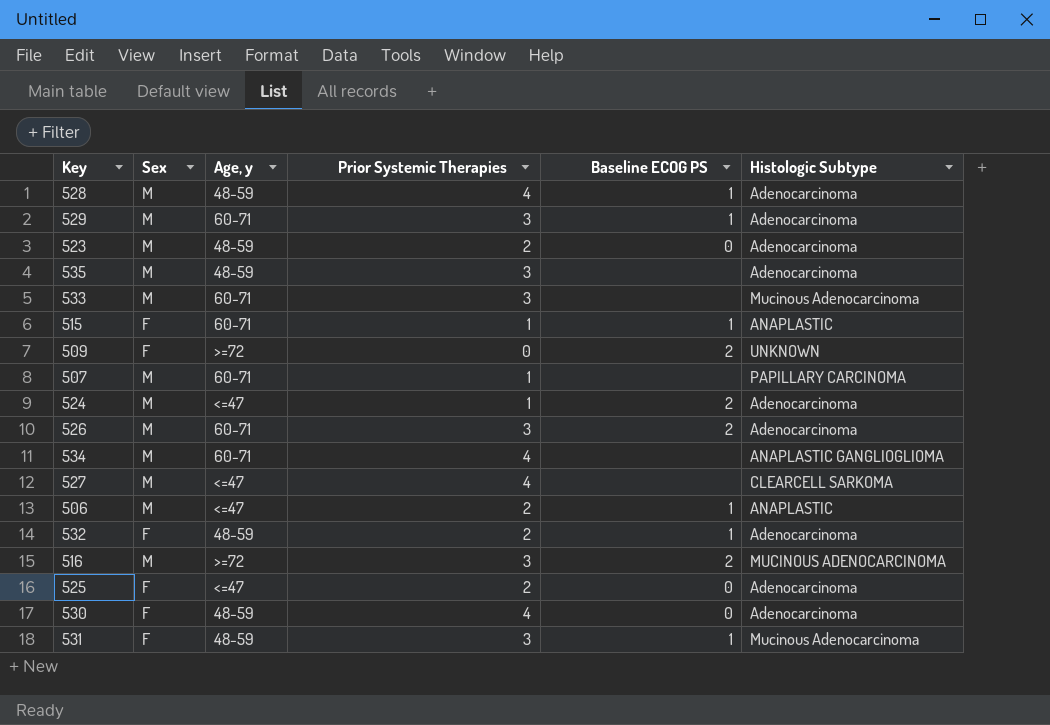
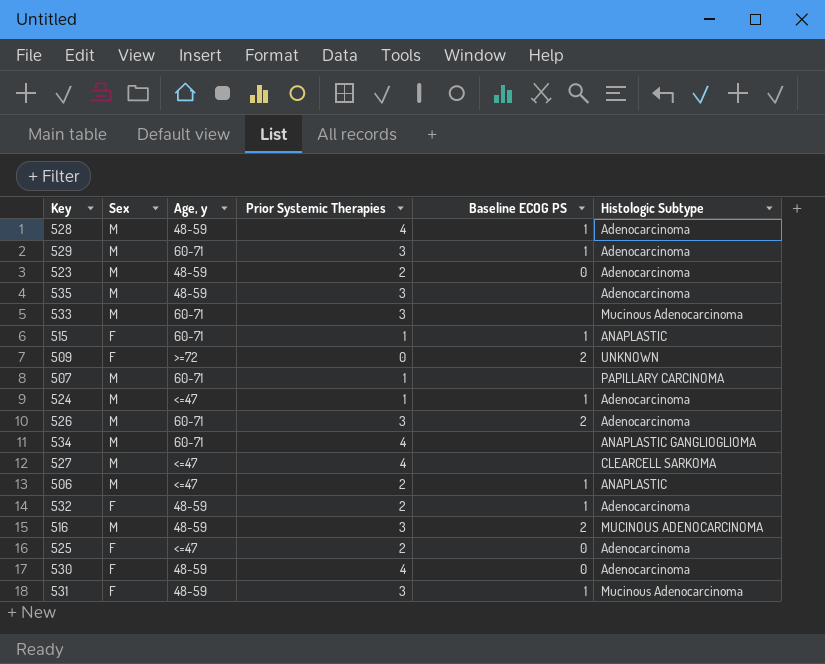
524 | Baseline ECOG PS: 2 -> 1
516 | Age, y: >=72 -> 48-59

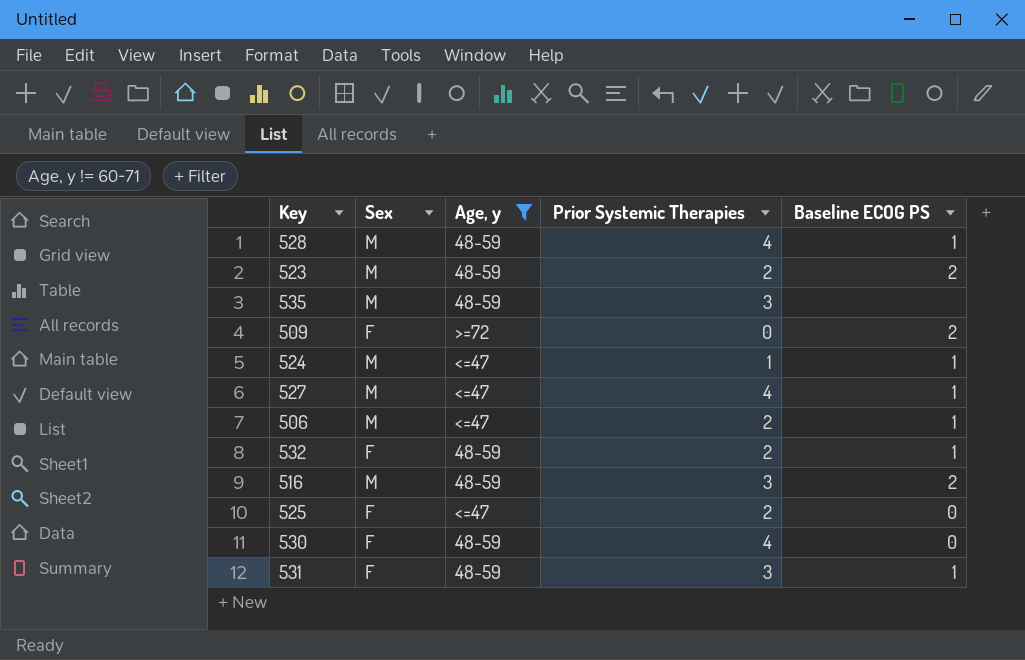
filter: none -> Age, y != 60-71
column Histologic Subtype | position: 6 -> none
523 | Baseline ECOG PS: 0 -> 2
527 | Baseline ECOG PS: none -> 1

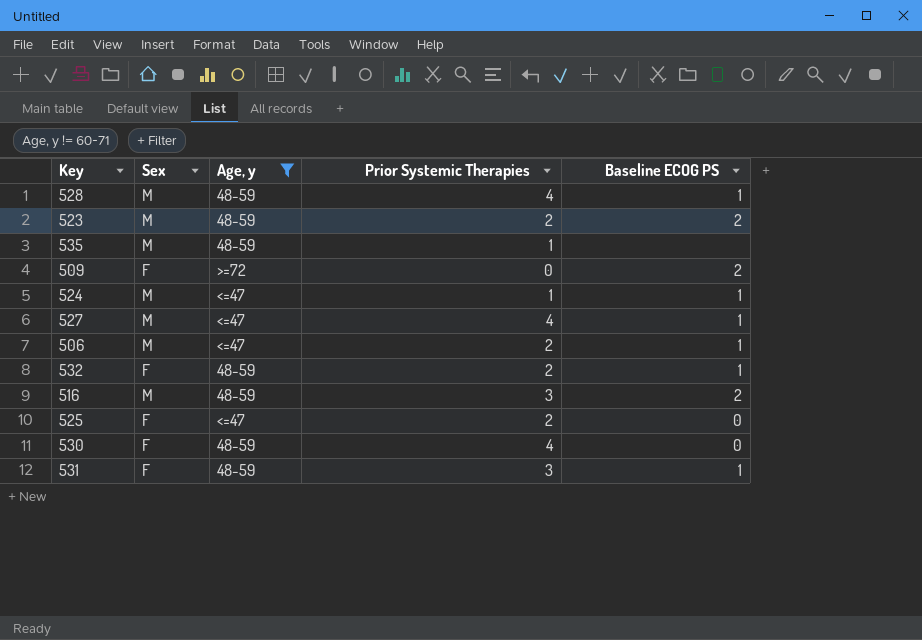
535 | Prior Systemic Therapies: 3 -> 1

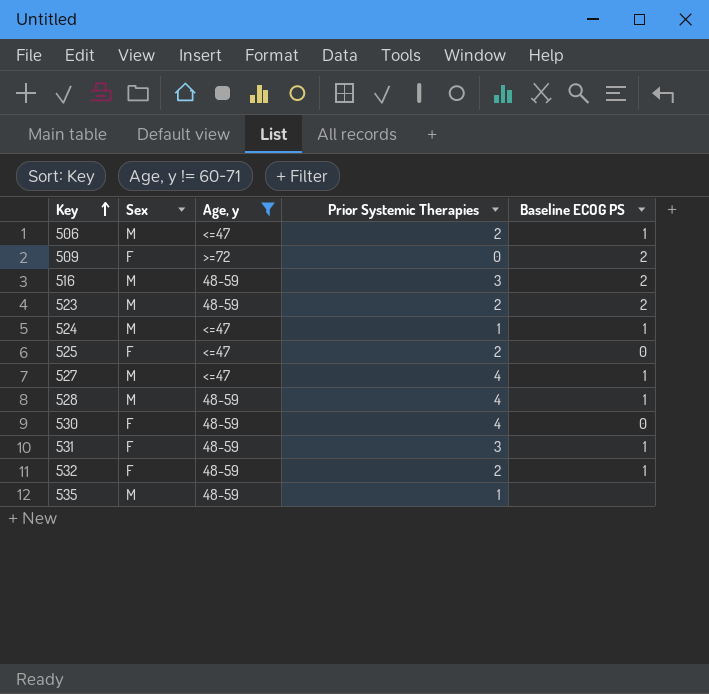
row order: none -> Key ascending

